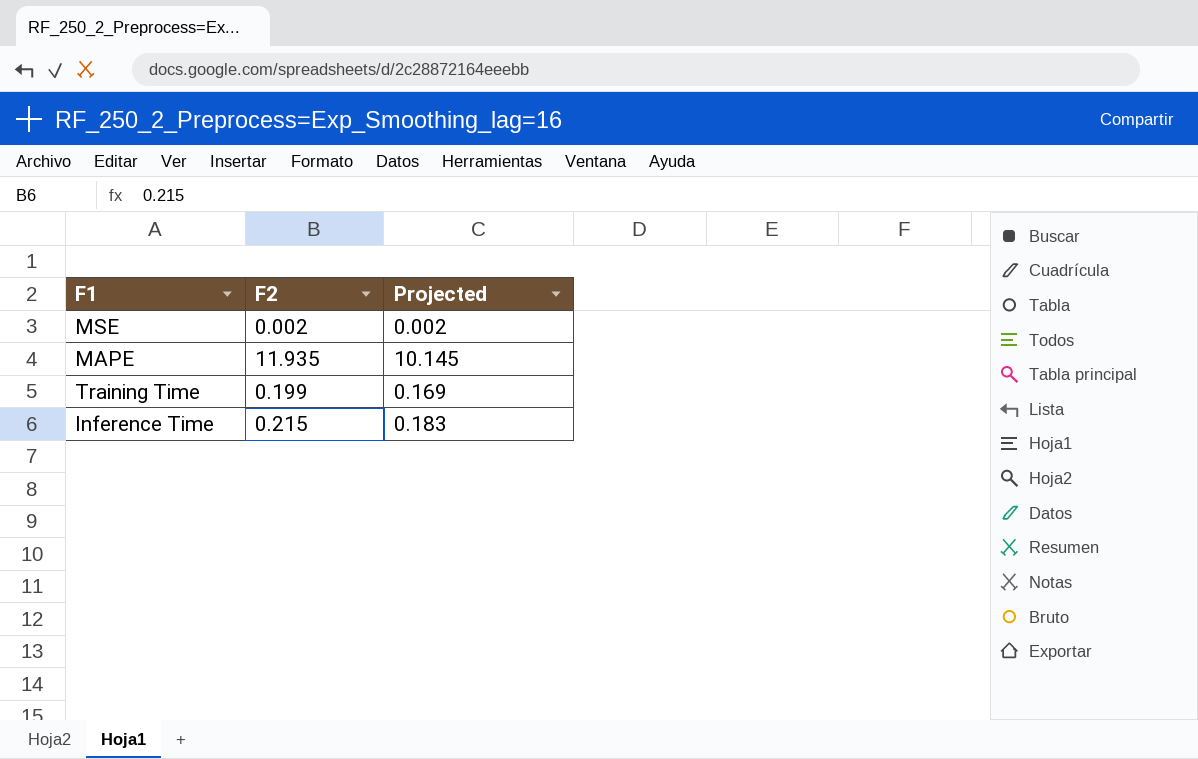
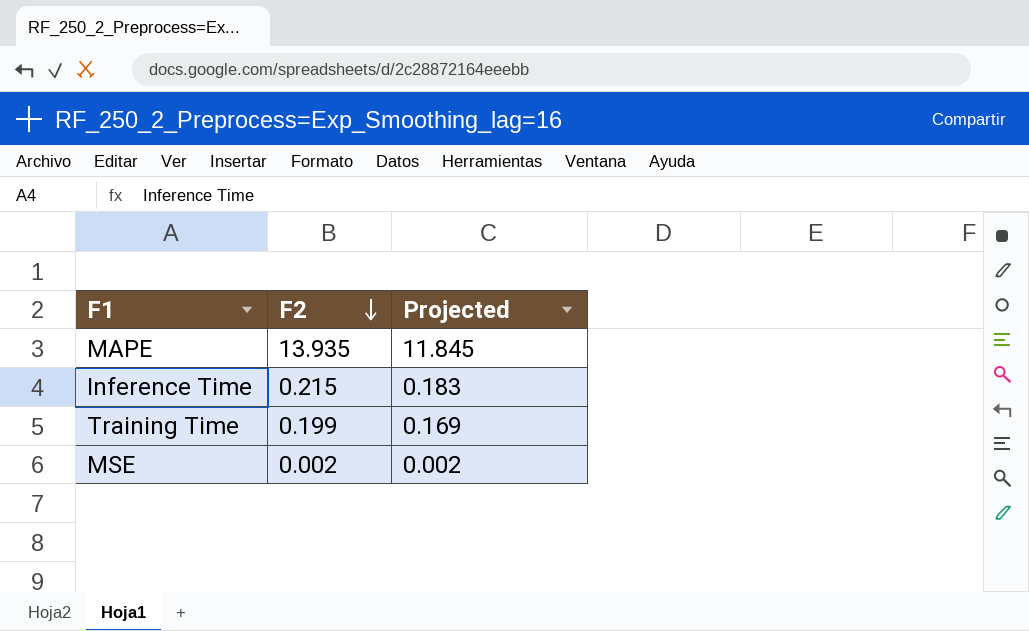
row order: none -> F2 descending
MAPE | F2: 11.935 -> 13.935
MAPE | Projected: 10.145 -> 11.845

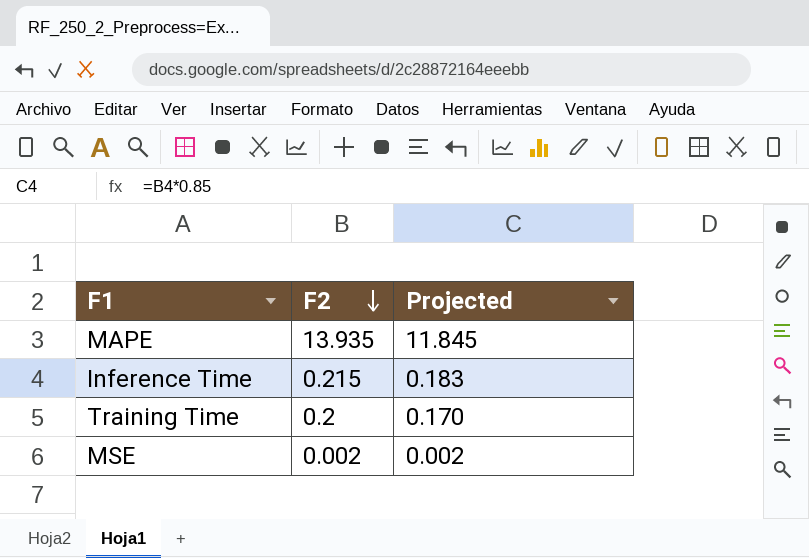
Training Time | F2: 0.199 -> 0.2
Training Time | Projected: 0.169 -> 0.170

